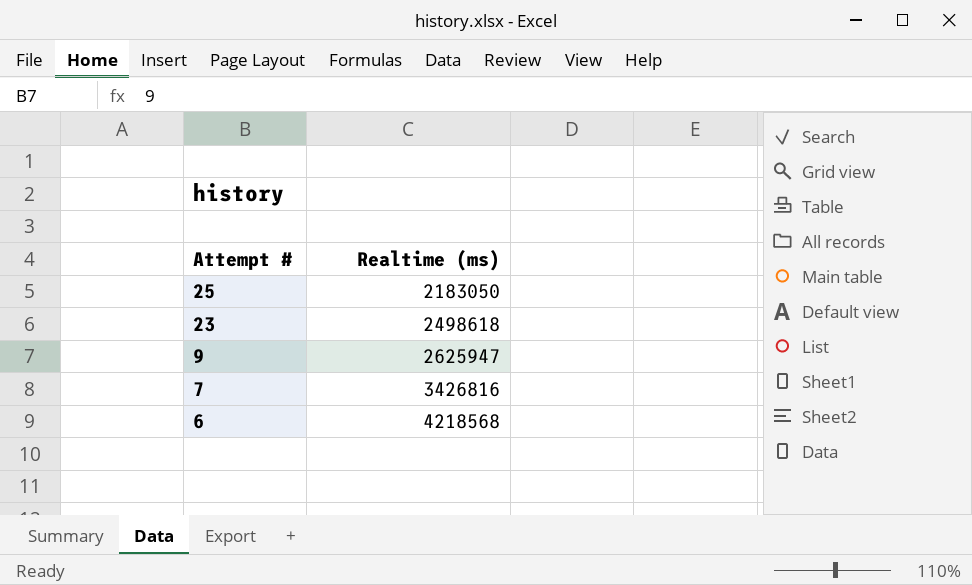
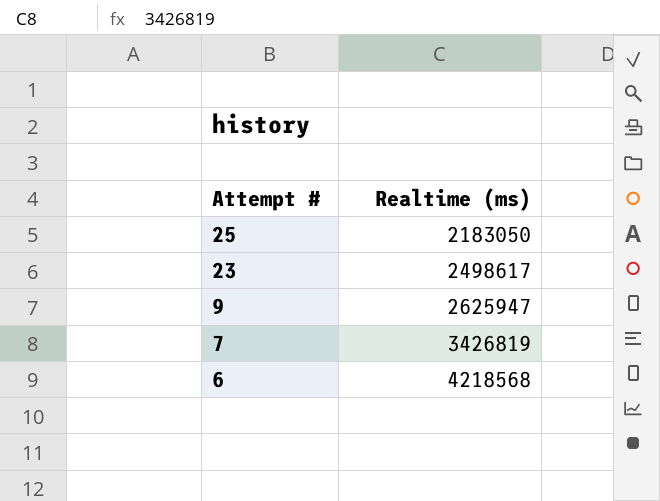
23 | Realtime (ms): 2498618 -> 2498617
7 | Realtime (ms): 3426816 -> 3426819

